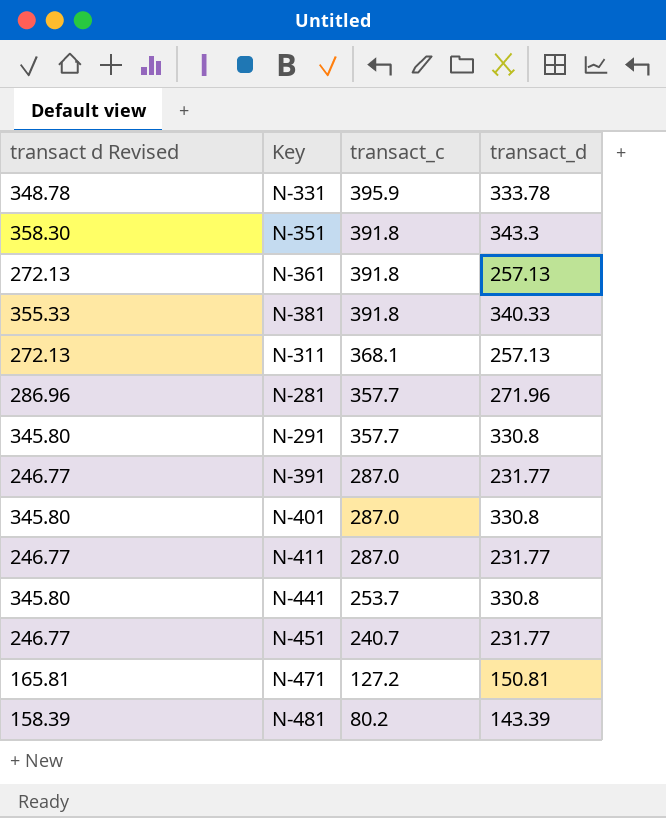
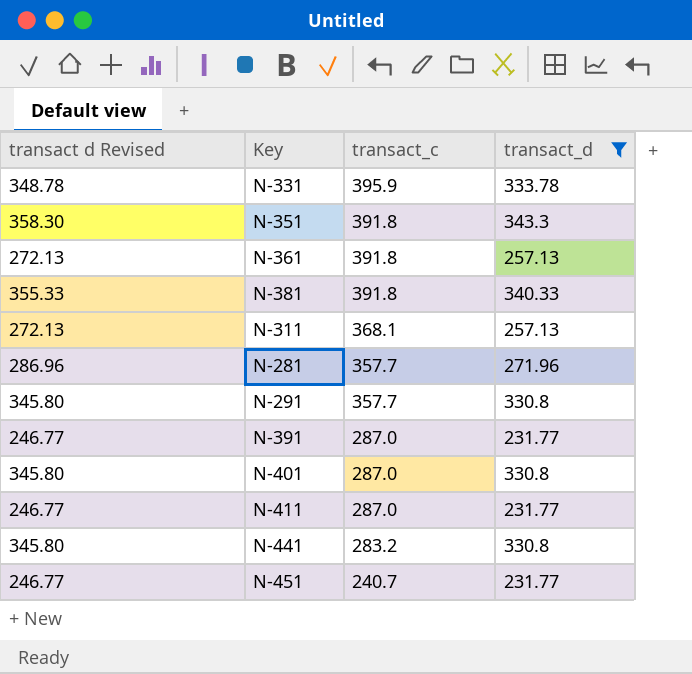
filter: none -> transact_d >= 231.77
N-441 | transact_c: 253.7 -> 283.2

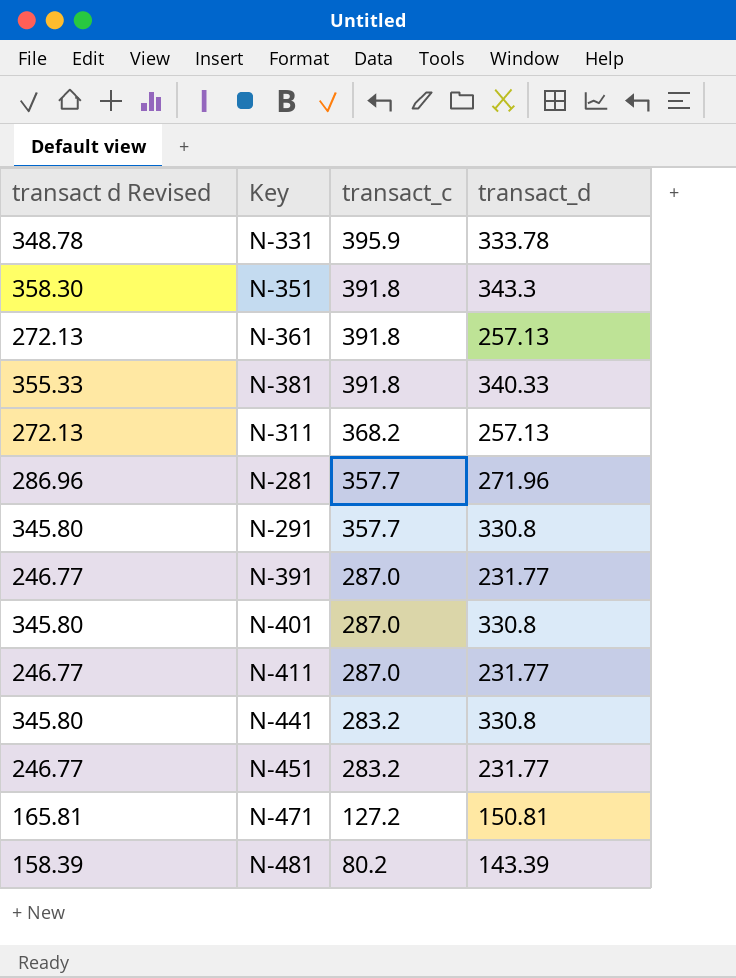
filter: transact_d >= 231.77 -> none
N-311 | transact_c: 368.1 -> 368.2
N-451 | transact_c: 240.7 -> 283.2

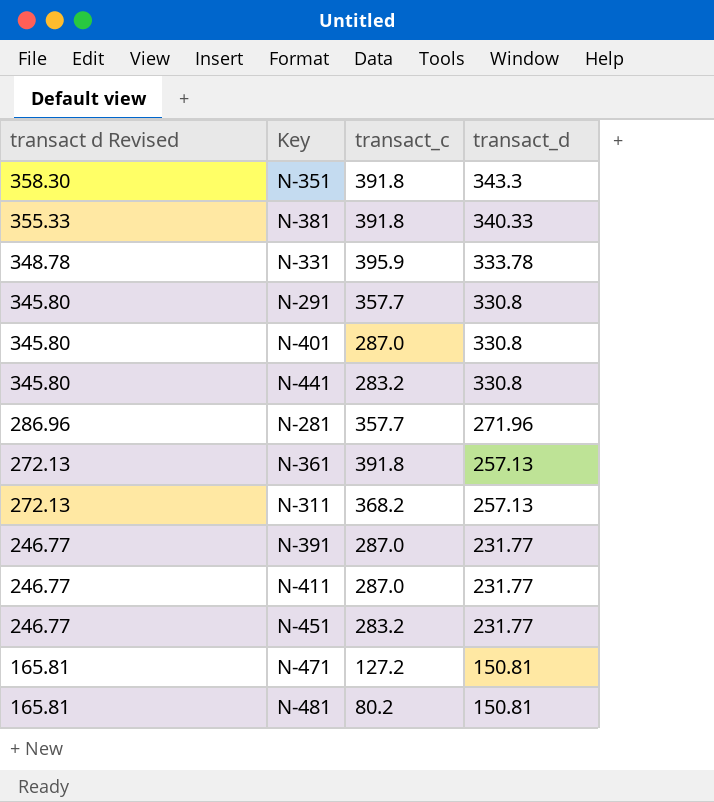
row order: transact_c descending -> transact d Revised descending
N-481 | transact d Revised: 158.39 -> 165.81
N-481 | transact_d: 143.39 -> 150.81

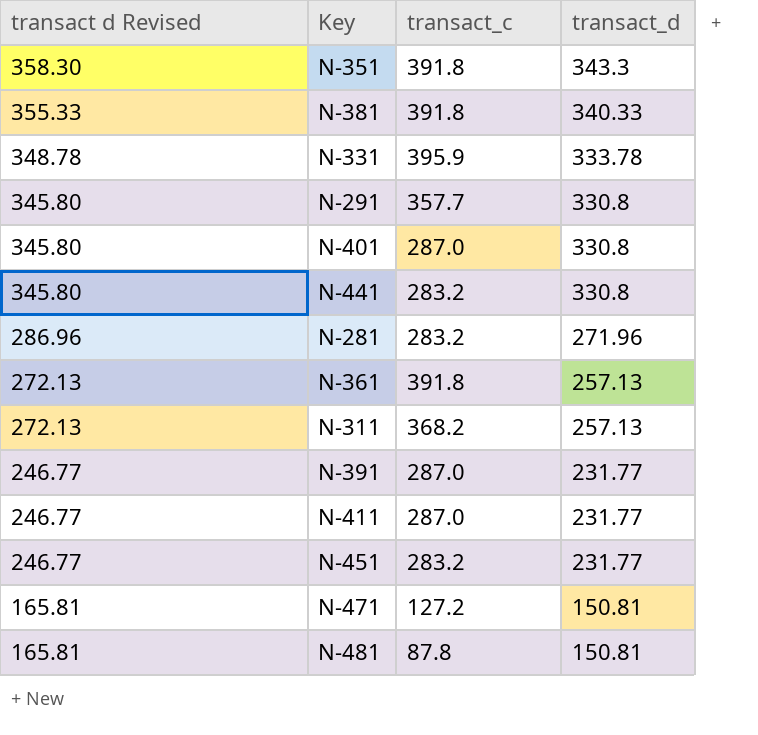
N-281 | transact_c: 357.7 -> 283.2
N-481 | transact_c: 80.2 -> 87.8

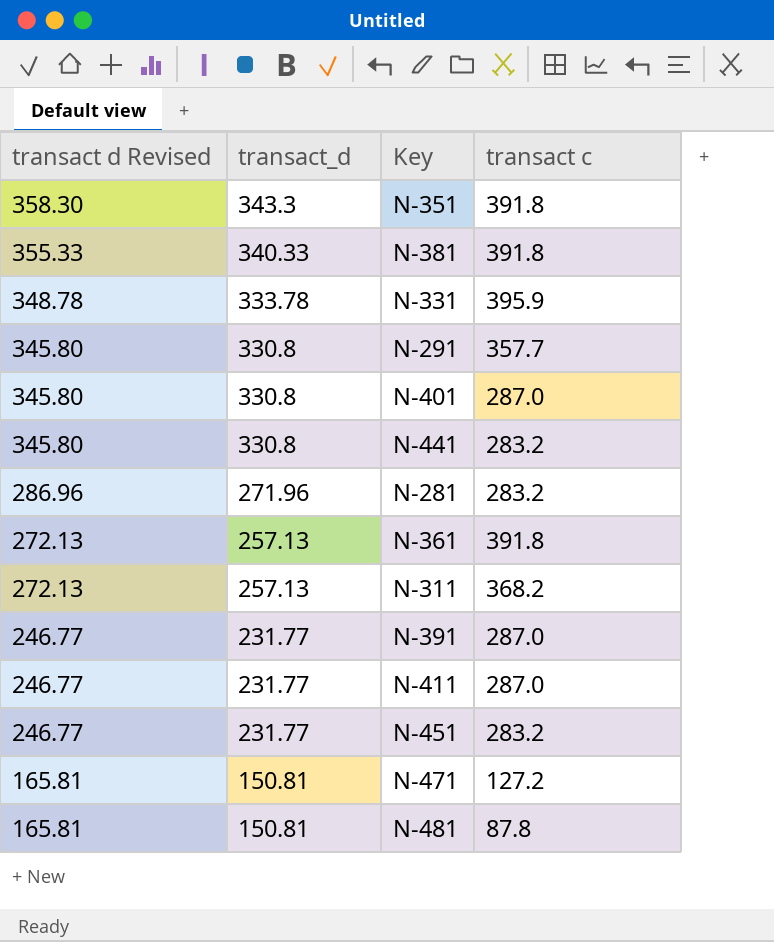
column transact_d | position: 4 -> 2
column name: transact_c -> transact c

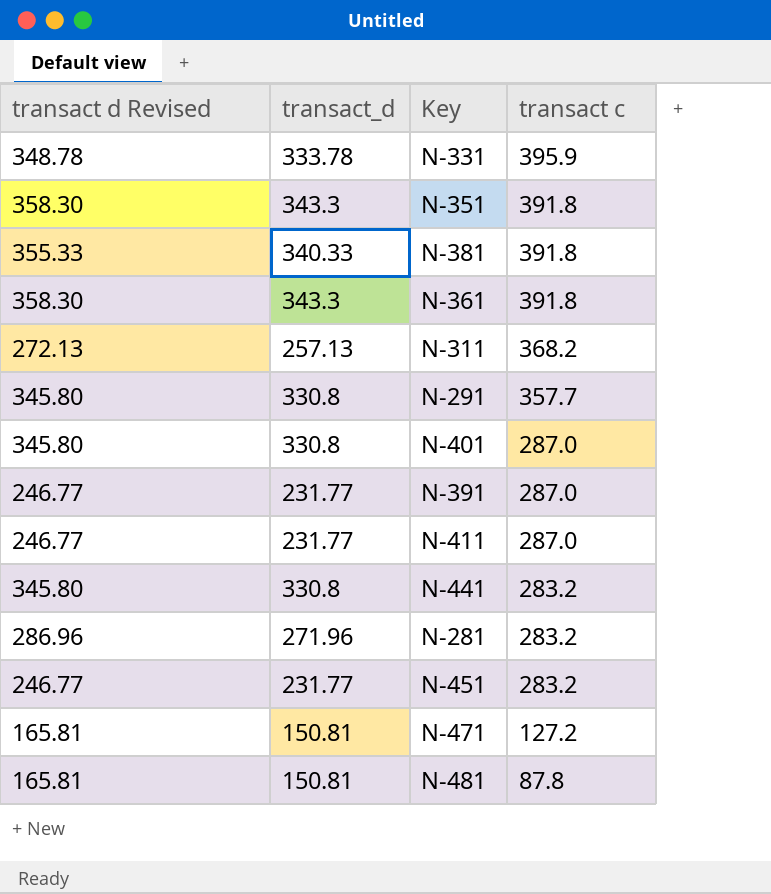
row order: transact d Revised descending -> transact c descending
N-361 | transact d Revised: 272.13 -> 358.30
N-361 | transact_d: 257.13 -> 343.3

